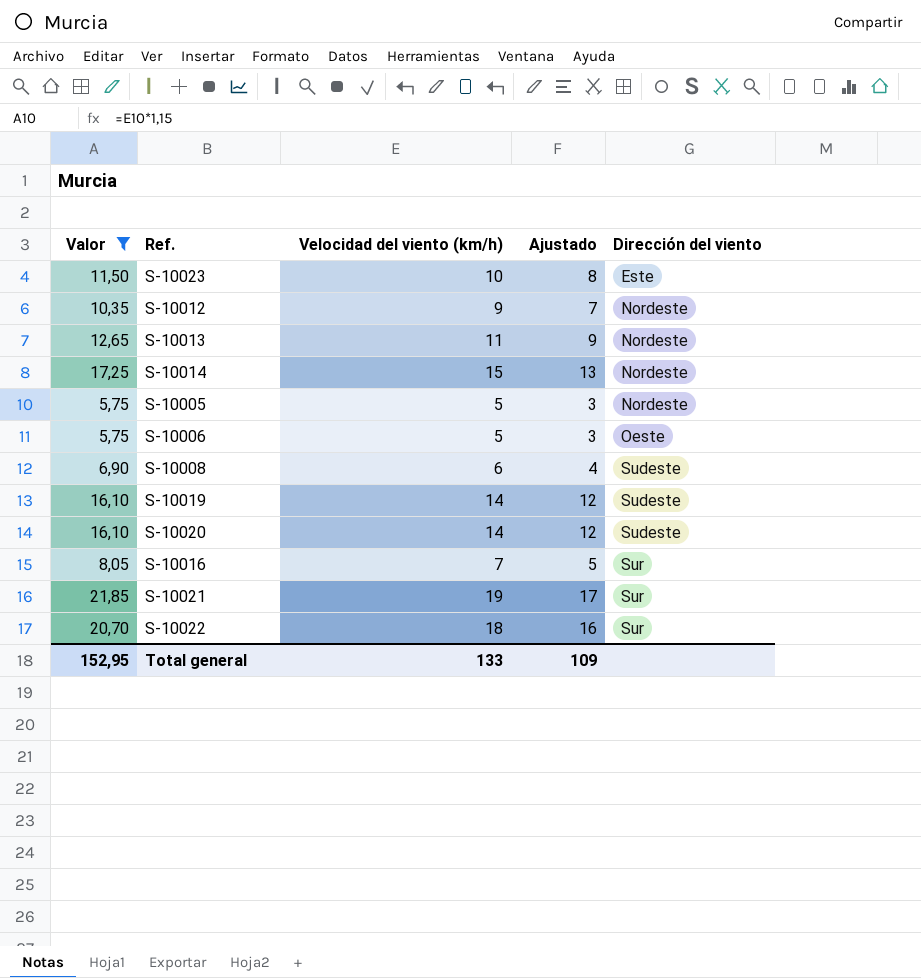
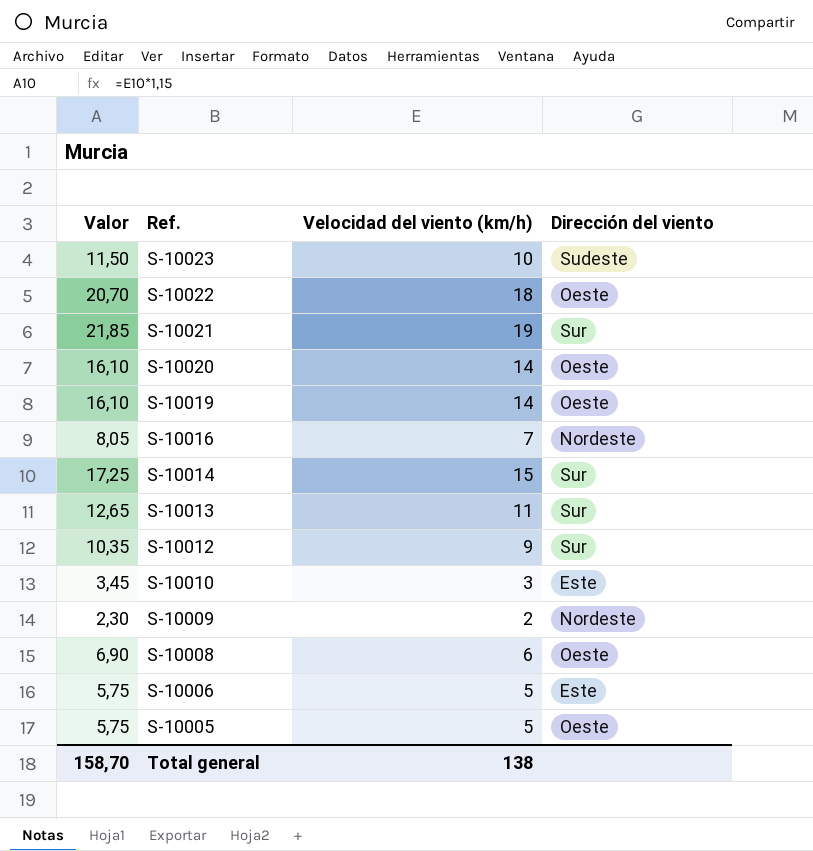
filter: Valor >= 5,75 -> none
row order: Dirección del viento ascending -> Ref. descending
column Ajustado | formula: [Velocidad del viento (km/h)] - 2 -> none
S-10023 | Dirección del viento: Este -> Sudeste
S-10022 | Dirección del viento: Sur -> Oeste
S-10020 | Dirección del viento: Sudeste -> Oeste
S-10019 | Dirección del viento: Sudeste -> Oeste
S-10016 | Dirección del viento: Sur -> Nordeste
S-10014 | Dirección del viento: Nordeste -> Sur
S-10013 | Dirección del viento: Nordeste -> Sur
S-10012 | Dirección del viento: Nordeste -> Sur
S-10008 | Dirección del viento: Sudeste -> Oeste
S-10006 | Dirección del viento: Oeste -> Este
S-10005 | Dirección del viento: Nordeste -> Oeste
Total general | Valor: 152,95 -> 158,70
Total general | Velocidad del viento (km/h): 133 -> 138

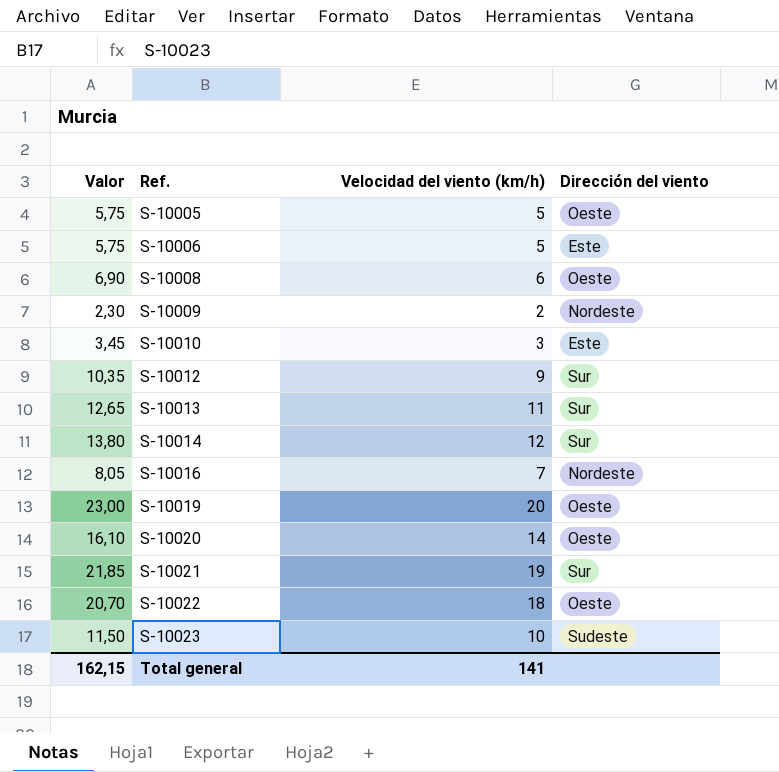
row order: Ref. descending -> Ref. ascending
S-10014 | Valor: 17,25 -> 13,80
S-10014 | Velocidad del viento (km/h): 15 -> 12
S-10019 | Valor: 16,10 -> 23,00
S-10019 | Velocidad del viento (km/h): 14 -> 20
Total general | Valor: 158,70 -> 162,15
Total general | Velocidad del viento (km/h): 138 -> 141

